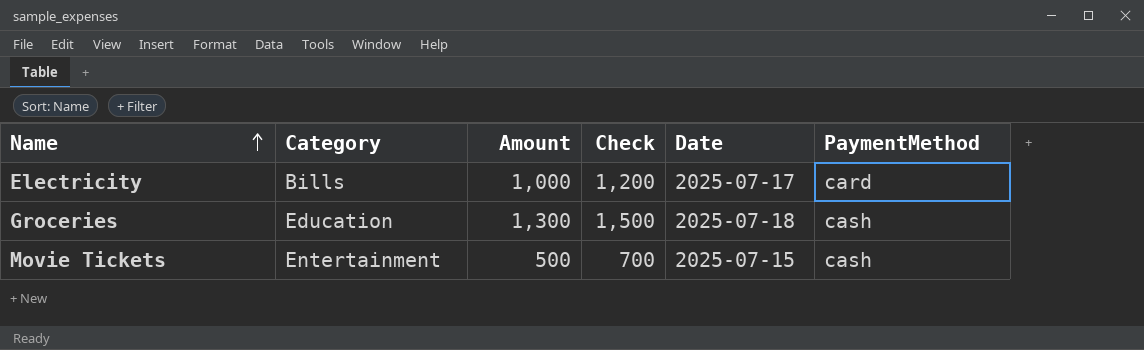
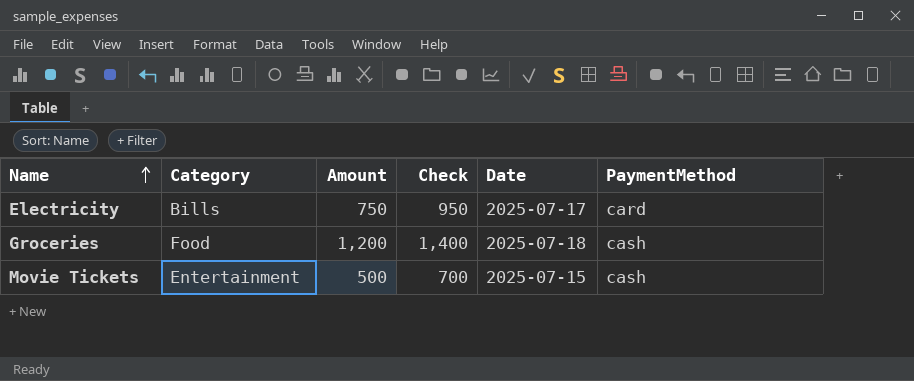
Electricity | Amount: 1,000 -> 750
Electricity | Check: 1,200 -> 950
Groceries | Category: Education -> Food
Groceries | Amount: 1,300 -> 1,200
Groceries | Check: 1,500 -> 1,400

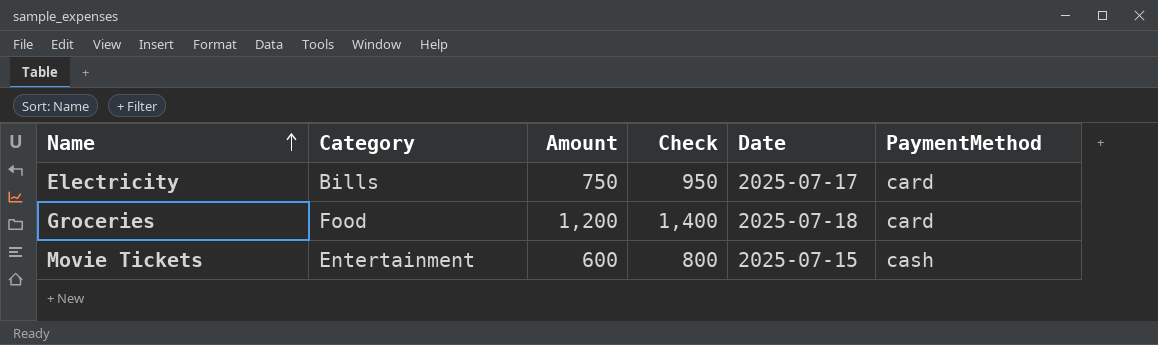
Groceries | PaymentMethod: cash -> card
Movie Tickets | Amount: 500 -> 600
Movie Tickets | Check: 700 -> 800

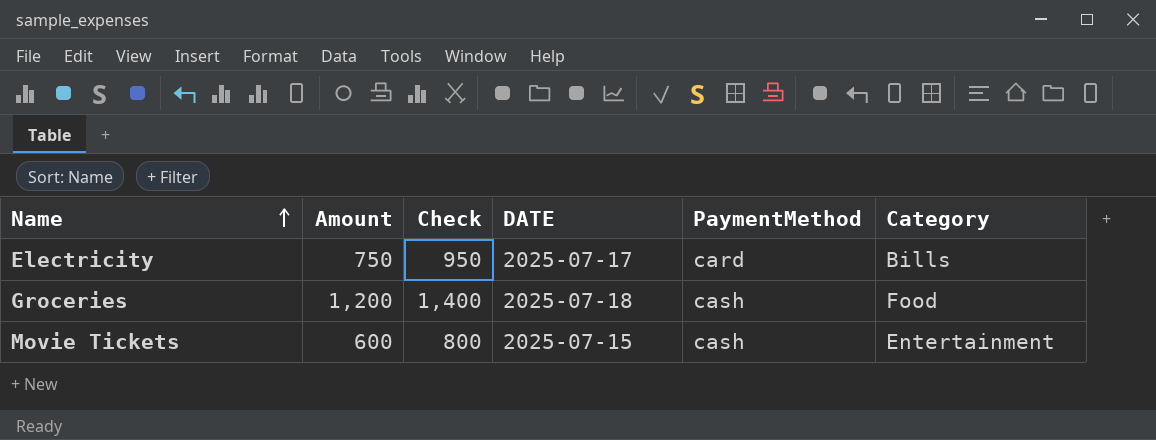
column name: Date -> DATE
column Category | position: 2 -> 6
Groceries | PaymentMethod: card -> cash

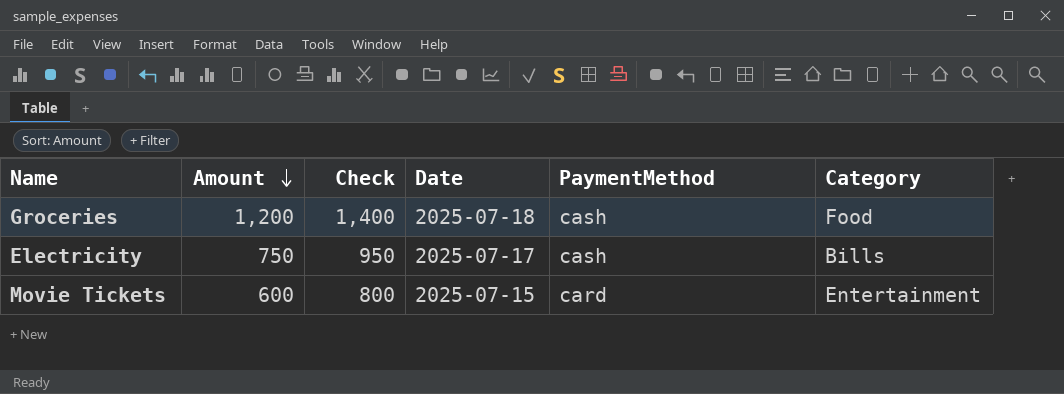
row order: Name ascending -> Amount descending
column name: DATE -> Date
Electricity | PaymentMethod: card -> cash
Movie Tickets | PaymentMethod: cash -> card

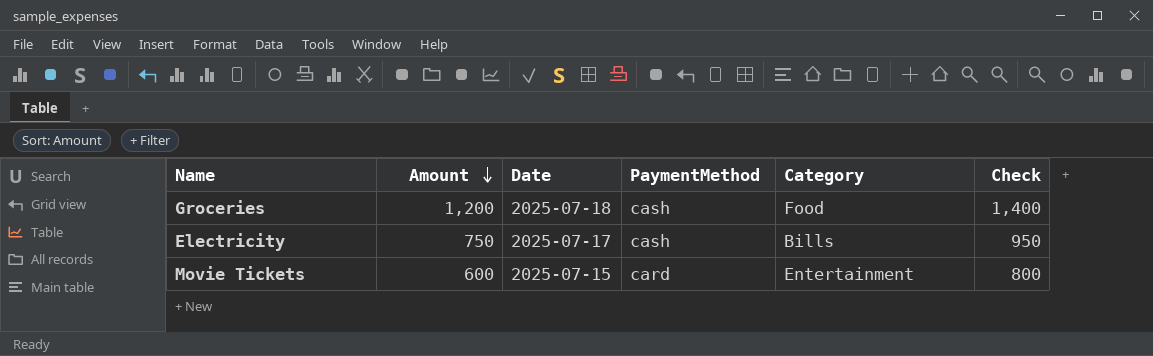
column Check | position: 3 -> 6

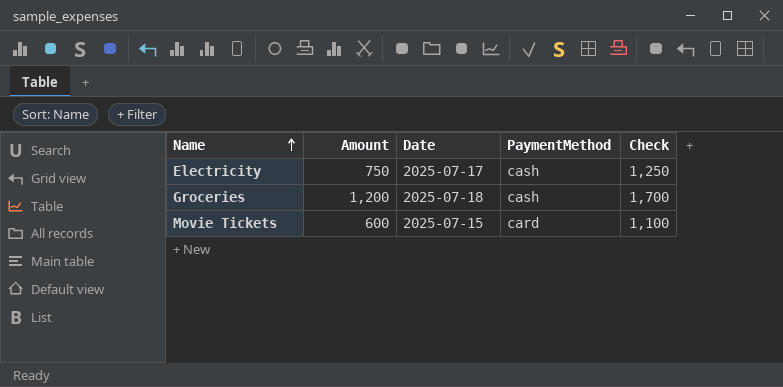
row order: Amount descending -> Name ascending
column Category | position: 5 -> none
column Check | formula: [Amount] + 200 -> [Amount] + 500

